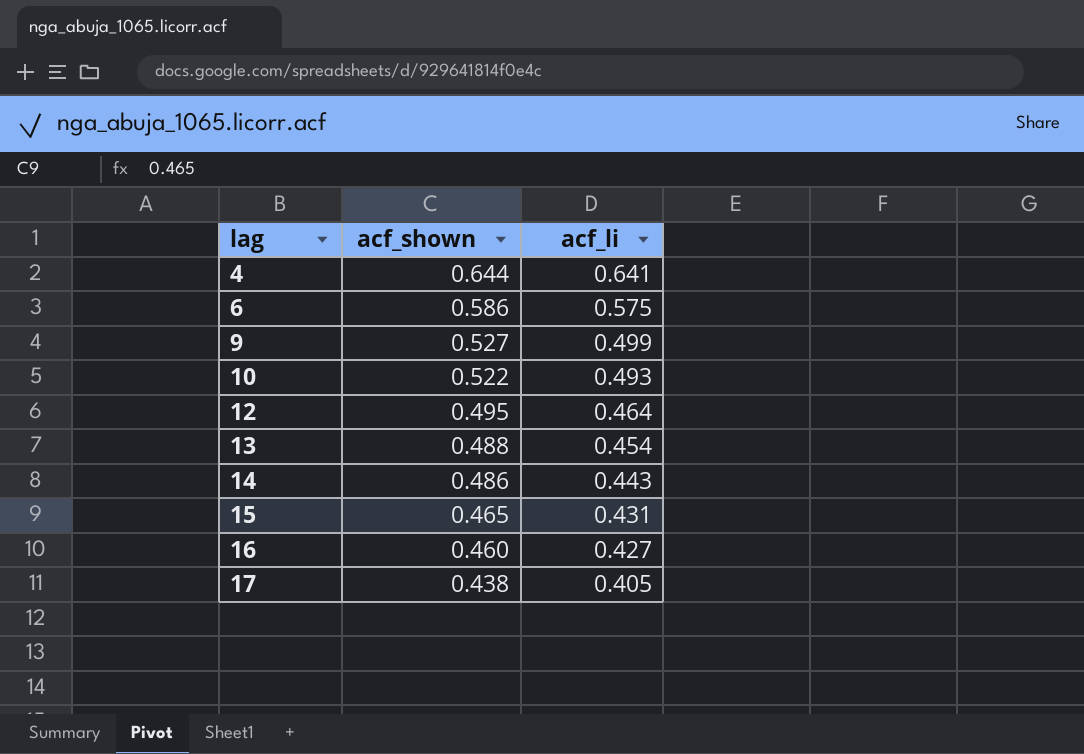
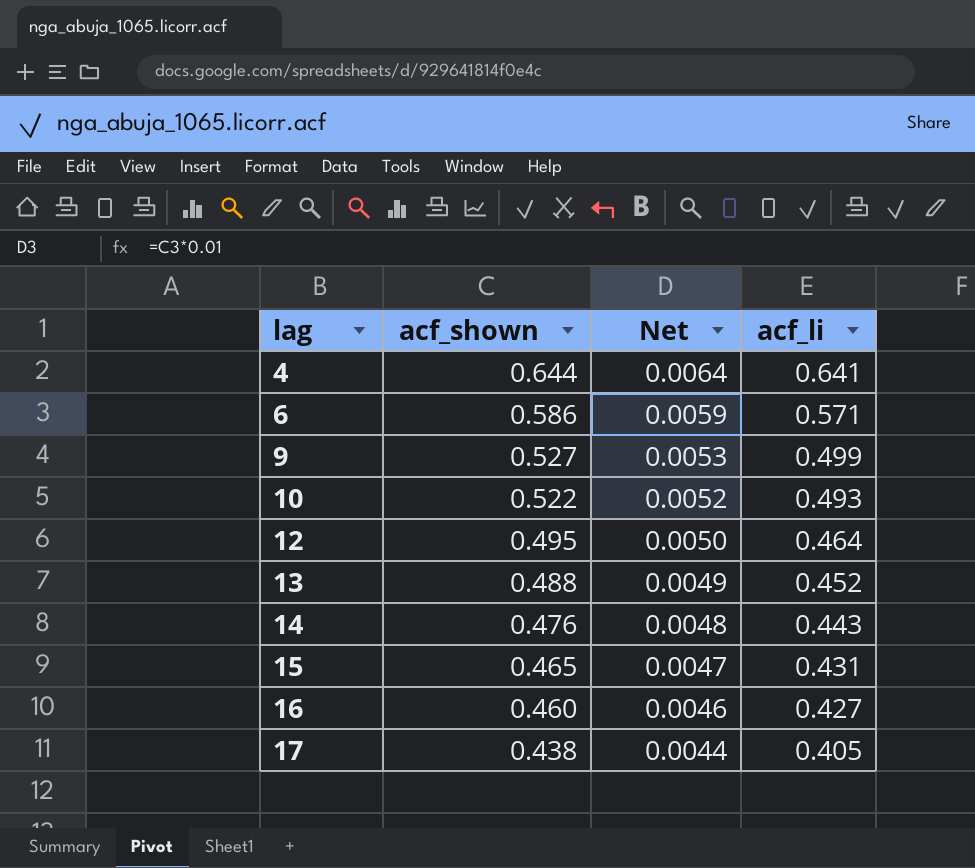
column Net | formula: none -> [acf_shown] * 0.01
6 | acf_li: 0.575 -> 0.571
13 | acf_li: 0.454 -> 0.452
14 | acf_shown: 0.486 -> 0.476

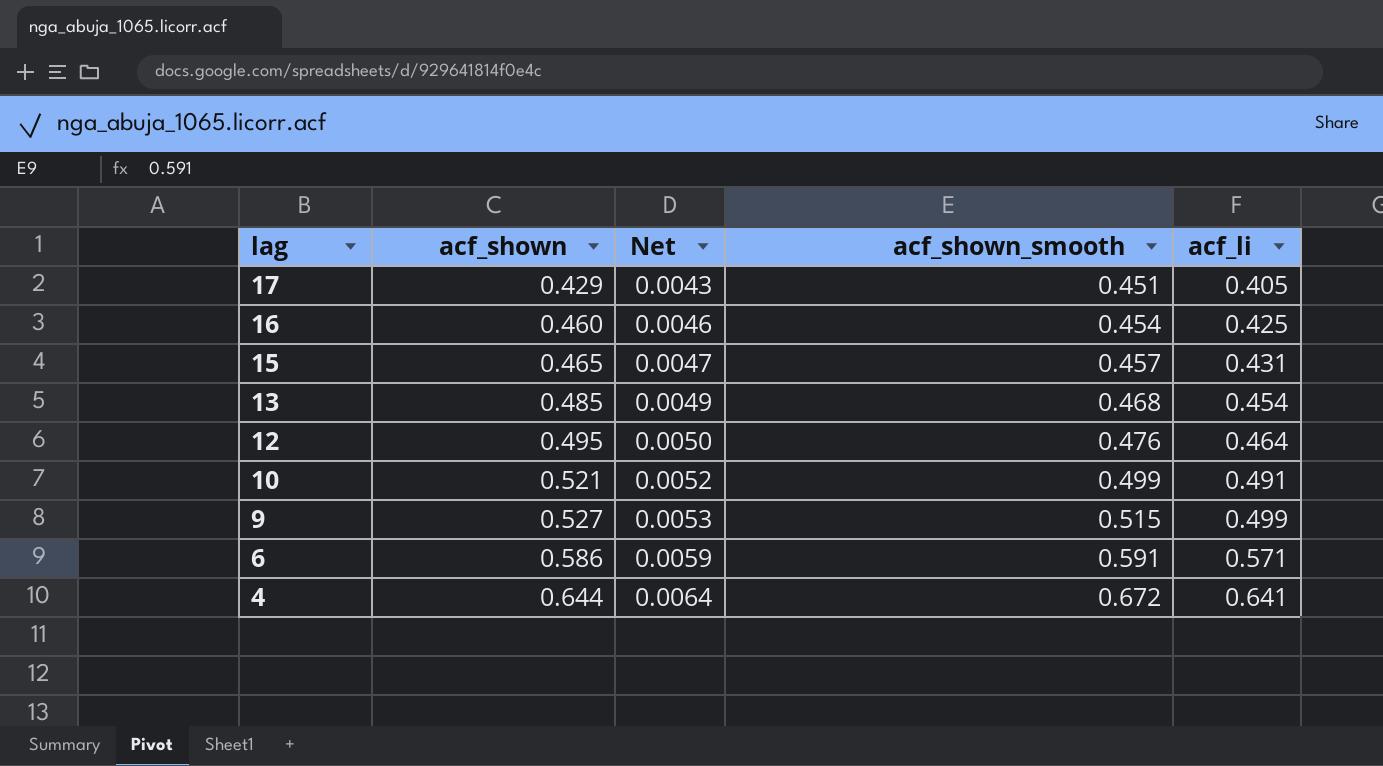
row order: lag ascending -> lag descending
column acf_shown_smooth | position: none -> 4
row 14: 0.476 | 0.0048 | 0.443 -> none
17 | acf_shown: 0.438 -> 0.429
17 | Net: 0.0044 -> 0.0043
16 | acf_li: 0.427 -> 0.425
13 | acf_shown: 0.488 -> 0.485
13 | acf_li: 0.452 -> 0.454
10 | acf_shown: 0.522 -> 0.521
10 | acf_li: 0.493 -> 0.491

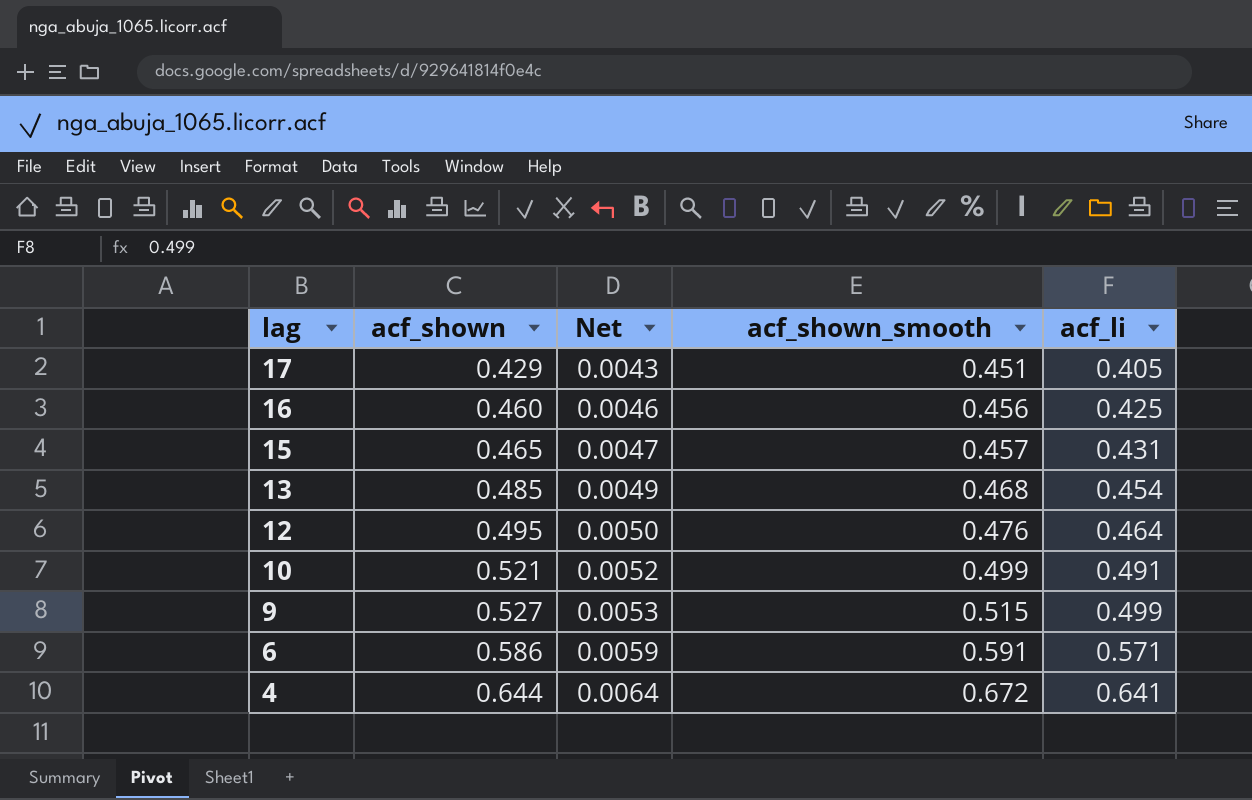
16 | acf_shown_smooth: 0.454 -> 0.456

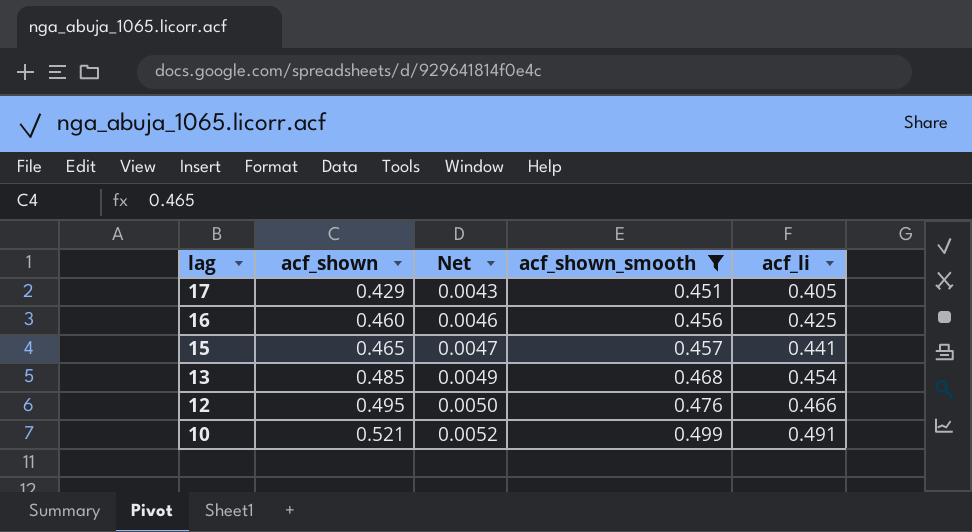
filter: none -> acf_shown_smooth <= 0.499
15 | acf_li: 0.431 -> 0.441
12 | acf_li: 0.464 -> 0.466

